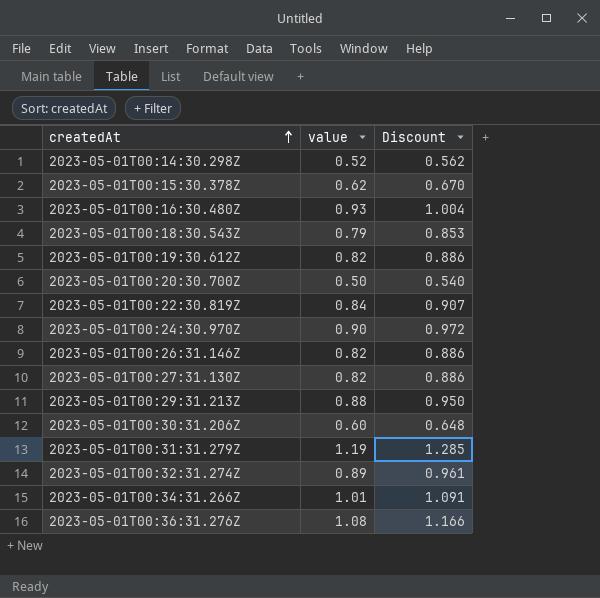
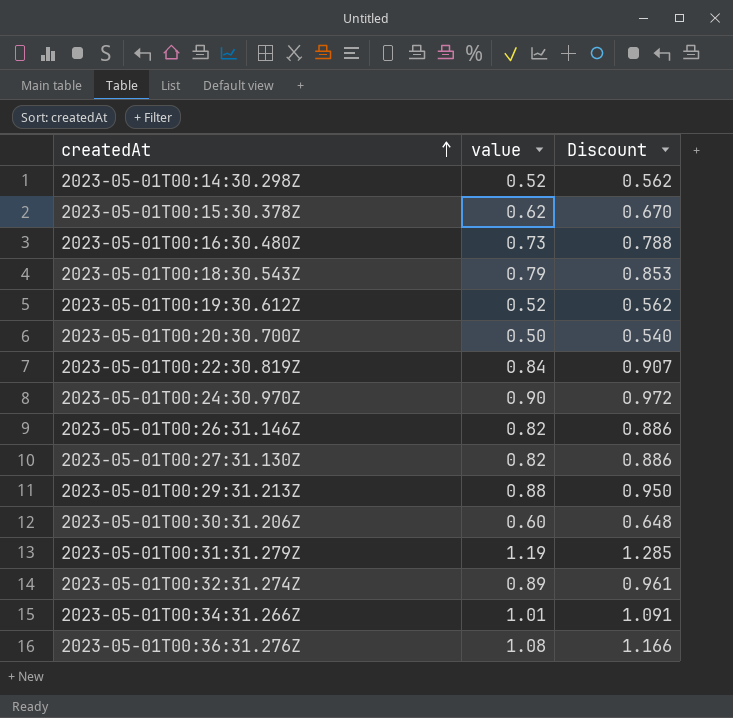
2023-05-01T00:16:30.480Z | value: 0.93 -> 0.73
2023-05-01T00:16:30.480Z | Discount: 1.004 -> 0.788
2023-05-01T00:19:30.612Z | value: 0.82 -> 0.52
2023-05-01T00:19:30.612Z | Discount: 0.886 -> 0.562

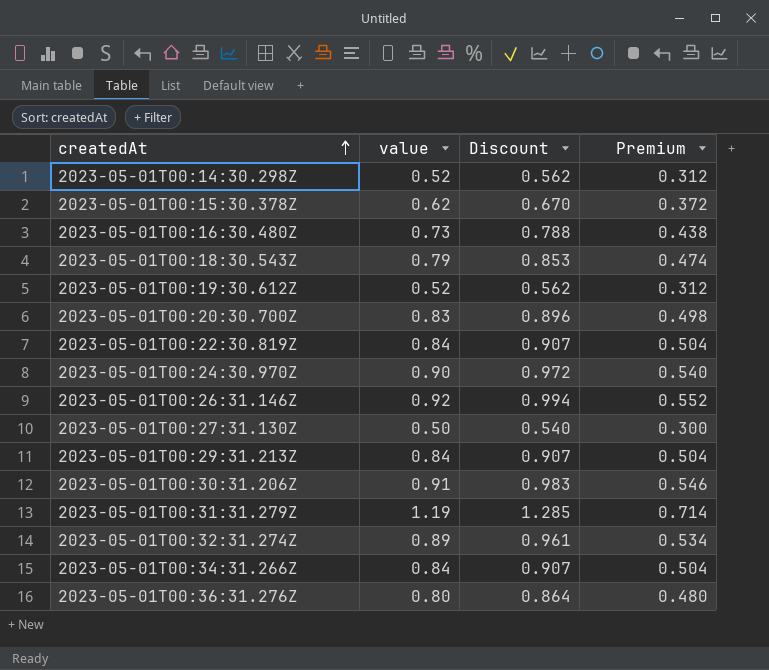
column Premium | formula: none -> [value] * 0.6
2023-05-01T00:20:30.700Z | value: 0.50 -> 0.83
2023-05-01T00:20:30.700Z | Discount: 0.540 -> 0.896
2023-05-01T00:26:31.146Z | value: 0.82 -> 0.92
2023-05-01T00:26:31.146Z | Discount: 0.886 -> 0.994
2023-05-01T00:27:31.130Z | value: 0.82 -> 0.50
2023-05-01T00:27:31.130Z | Discount: 0.886 -> 0.540
2023-05-01T00:29:31.213Z | value: 0.88 -> 0.84
2023-05-01T00:29:31.213Z | Discount: 0.950 -> 0.907
2023-05-01T00:30:31.206Z | value: 0.60 -> 0.91
2023-05-01T00:30:31.206Z | Discount: 0.648 -> 0.983
2023-05-01T00:34:31.266Z | value: 1.01 -> 0.84
2023-05-01T00:34:31.266Z | Discount: 1.091 -> 0.907
2023-05-01T00:36:31.276Z | value: 1.08 -> 0.80
2023-05-01T00:36:31.276Z | Discount: 1.166 -> 0.864

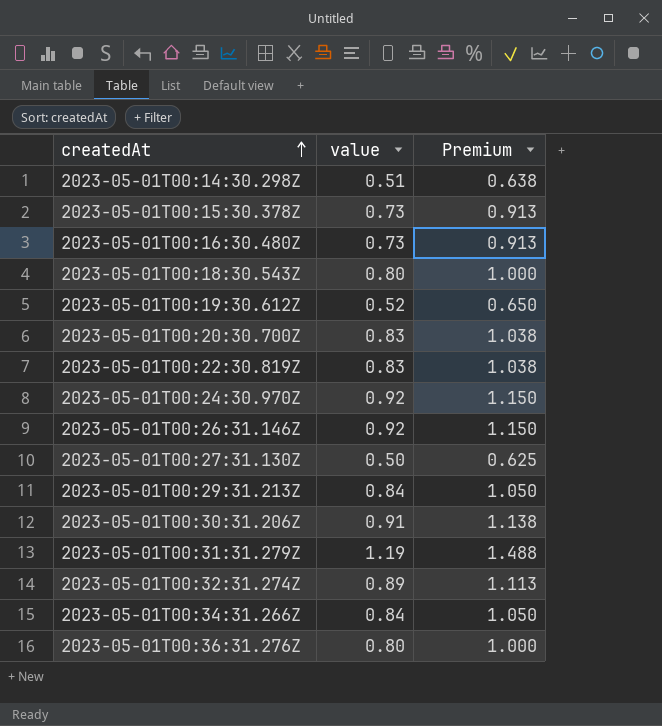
column Discount | formula: [value] * 1.08 -> none
column Premium | formula: [value] * 0.6 -> [value] * 1.25
2023-05-01T00:14:30.298Z | value: 0.52 -> 0.51
2023-05-01T00:15:30.378Z | value: 0.62 -> 0.73
2023-05-01T00:18:30.543Z | value: 0.79 -> 0.80
2023-05-01T00:22:30.819Z | value: 0.84 -> 0.83
2023-05-01T00:24:30.970Z | value: 0.90 -> 0.92

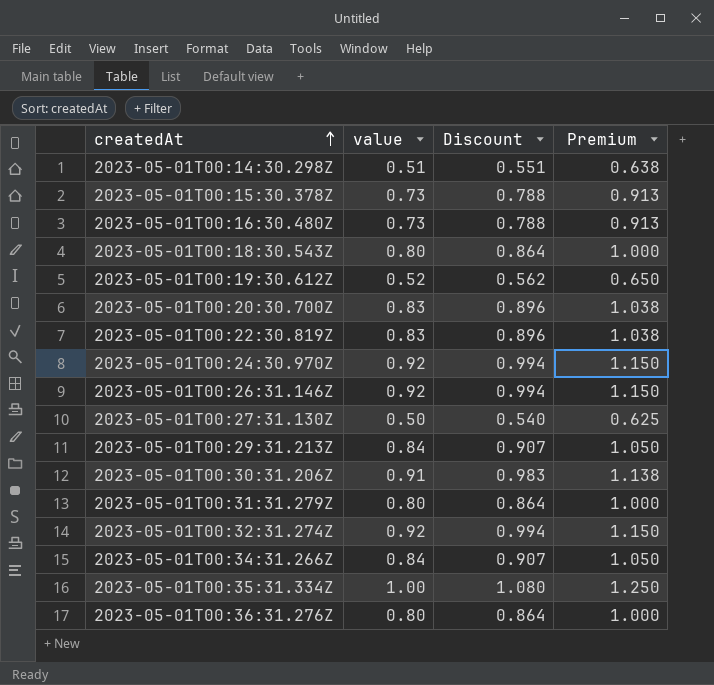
column Discount | formula: none -> [value] * 1.08
2023-05-01T00:31:31.279Z | value: 1.19 -> 0.80
2023-05-01T00:31:31.279Z | Premium: 1.488 -> 1.000
2023-05-01T00:32:31.274Z | value: 0.89 -> 0.92
2023-05-01T00:32:31.274Z | Premium: 1.113 -> 1.150
row 2023-05-01T00:35:31.334Z: none -> 1.00 | 1.080 | 1.250

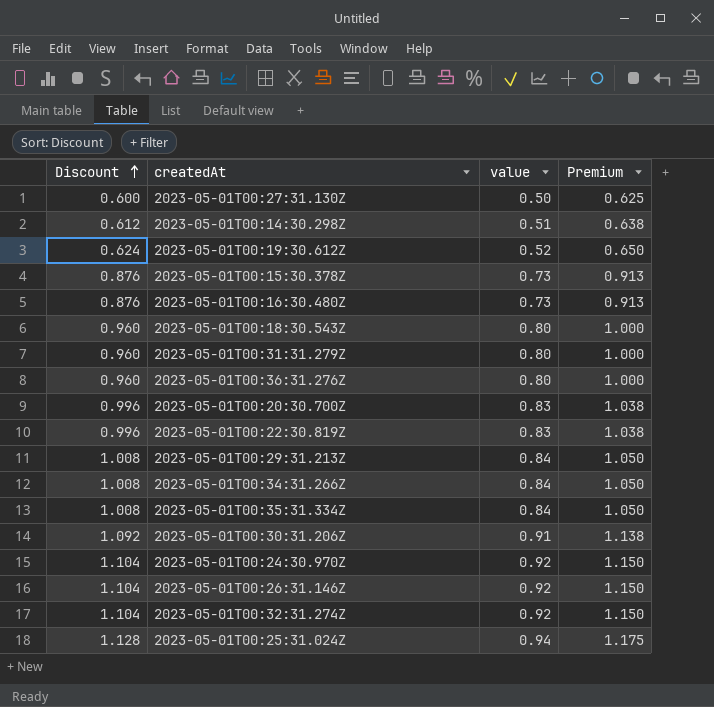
row order: createdAt ascending -> Discount ascending
column Discount | formula: [value] * 1.08 -> [value] * 1.2
column Discount | position: 3 -> 1
2023-05-01T00:35:31.334Z | value: 1.00 -> 0.84
2023-05-01T00:35:31.334Z | Premium: 1.250 -> 1.050
row 2023-05-01T00:25:31.024Z: none -> 1.128 | 0.94 | 1.175

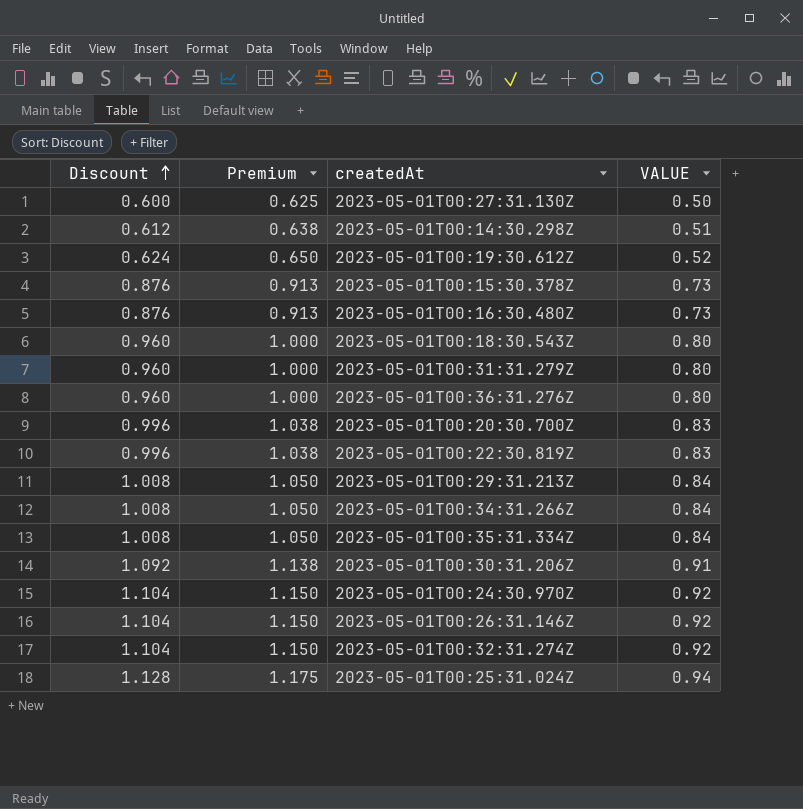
column Premium | position: 4 -> 2
column name: value -> VALUE

